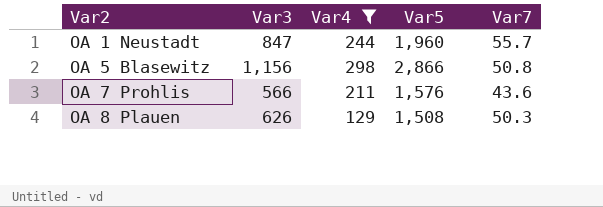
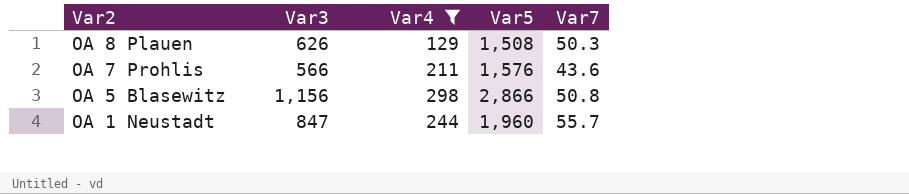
row order: Var2 ascending -> Var2 descending

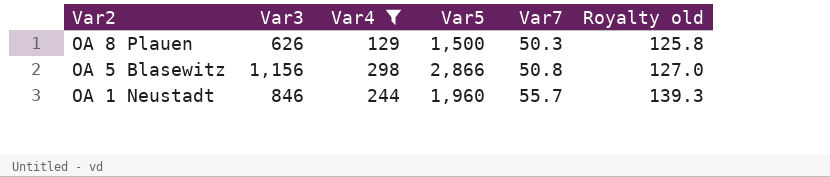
column Royalty old | formula: none -> [Var7] * 2.5
row OA 7 Prohlis: 566 | 211 | 1,576 | 43.6 -> none
OA 8 Plauen | Var5: 1,508 -> 1,500
OA 1 Neustadt | Var3: 847 -> 846

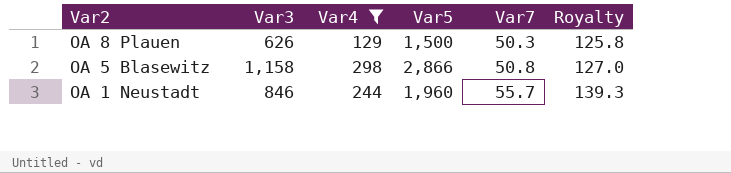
column name: Royalty old -> Royalty
OA 5 Blasewitz | Var3: 1,156 -> 1,158

